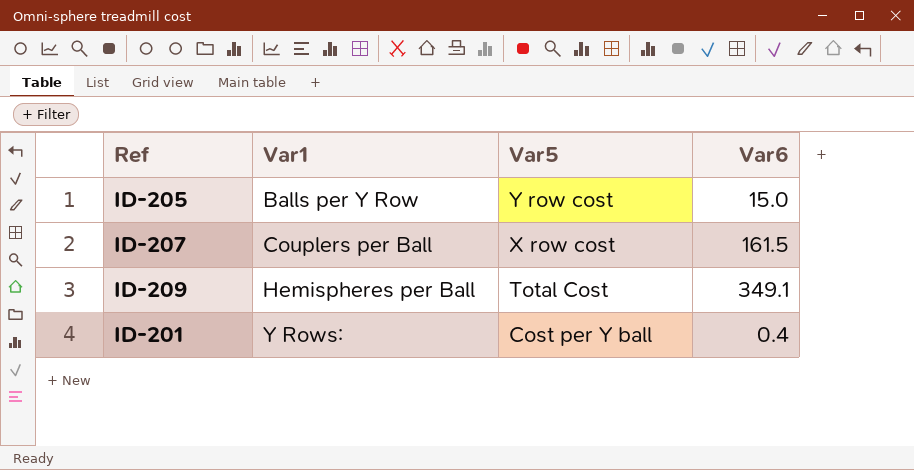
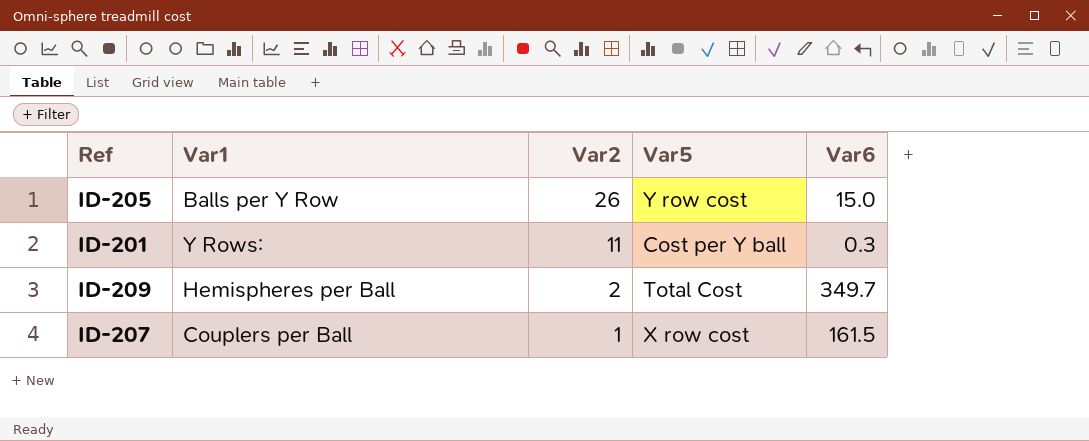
row order: Var1 ascending -> Var2 descending
column Var2 | position: none -> 3
ID-201 | Var6: 0.4 -> 0.3
ID-209 | Var6: 349.1 -> 349.7

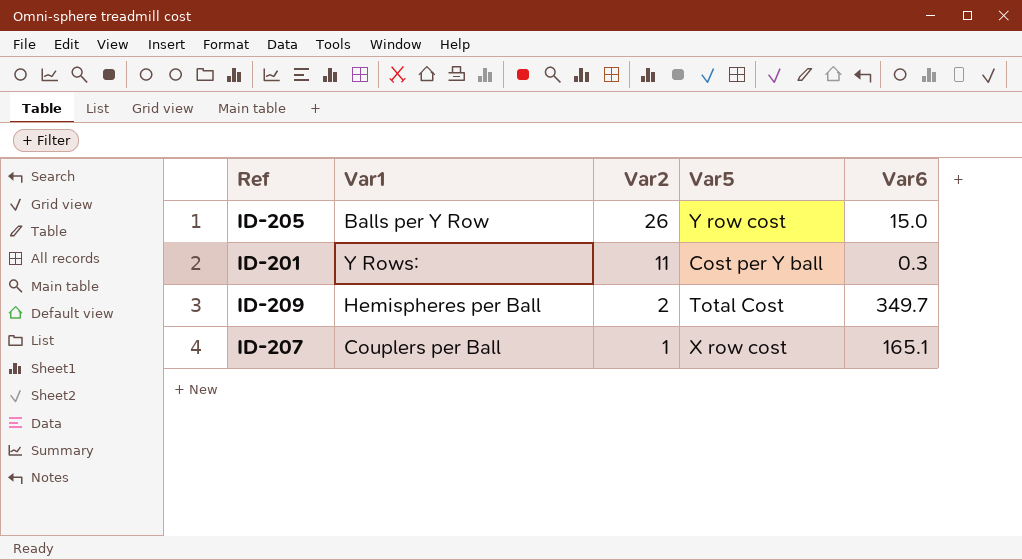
ID-207 | Var6: 161.5 -> 165.1

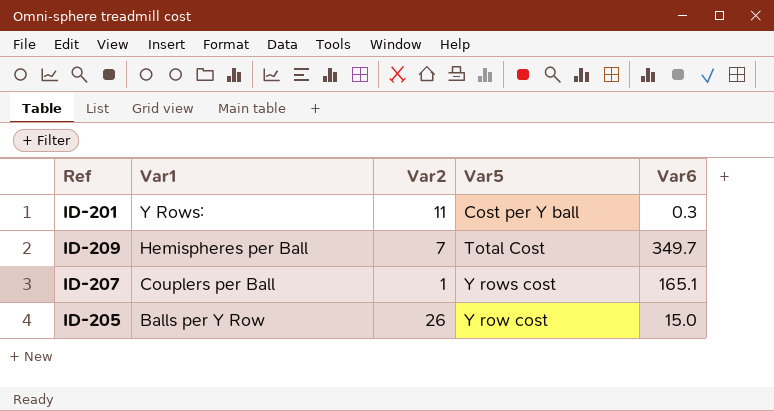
row order: Var2 descending -> Var1 descending
ID-209 | Var2: 2 -> 7
ID-207 | Var5: X row cost -> Y rows cost

